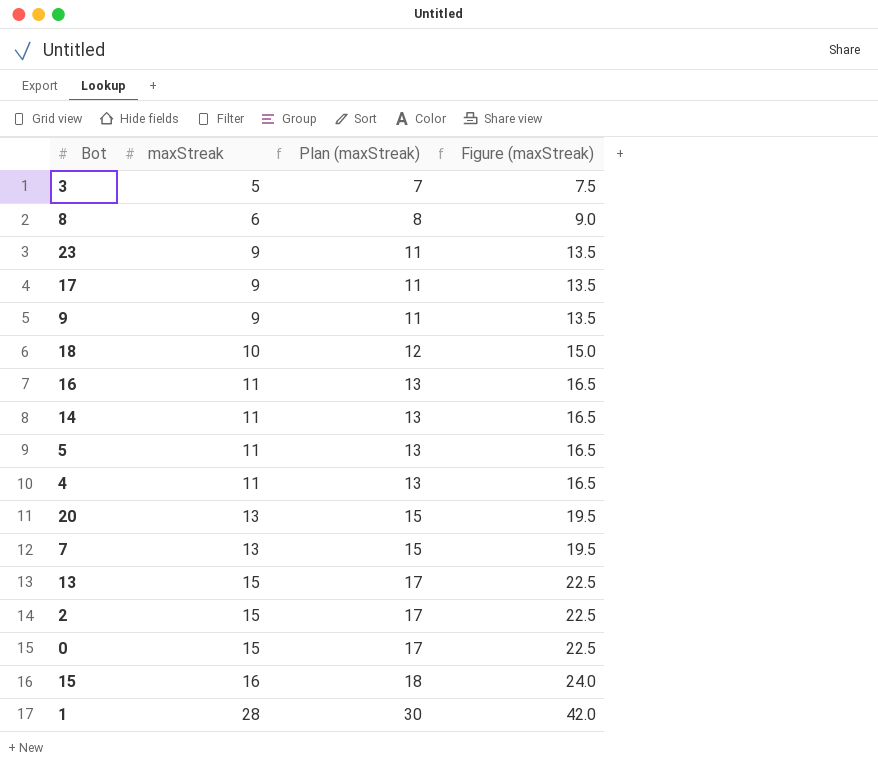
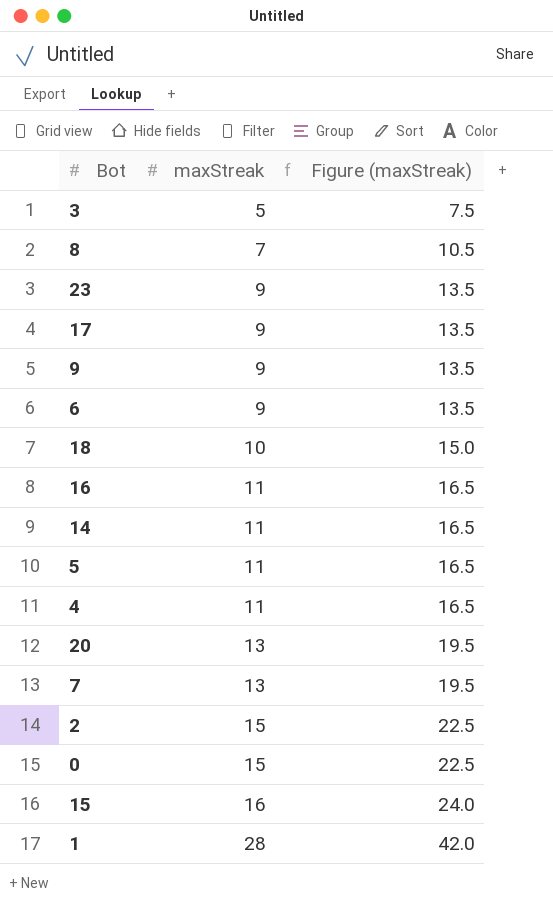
column Plan (maxStreak) | formula: [maxStreak] + 2 -> none
row 13: 15 | 17 | 22.5 -> none
8 | maxStreak: 6 -> 7
8 | Figure (maxStreak): 9.0 -> 10.5
row 6: none -> 9 | 13.5

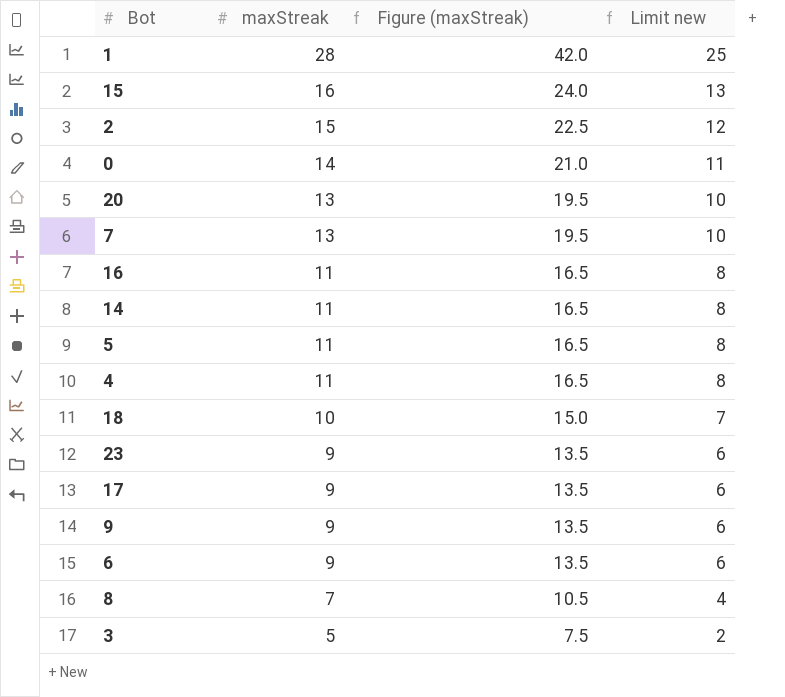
row order: maxStreak ascending -> maxStreak descending
column Limit new | formula: none -> [maxStreak] - 3
0 | maxStreak: 15 -> 14
0 | Figure (maxStreak): 22.5 -> 21.0

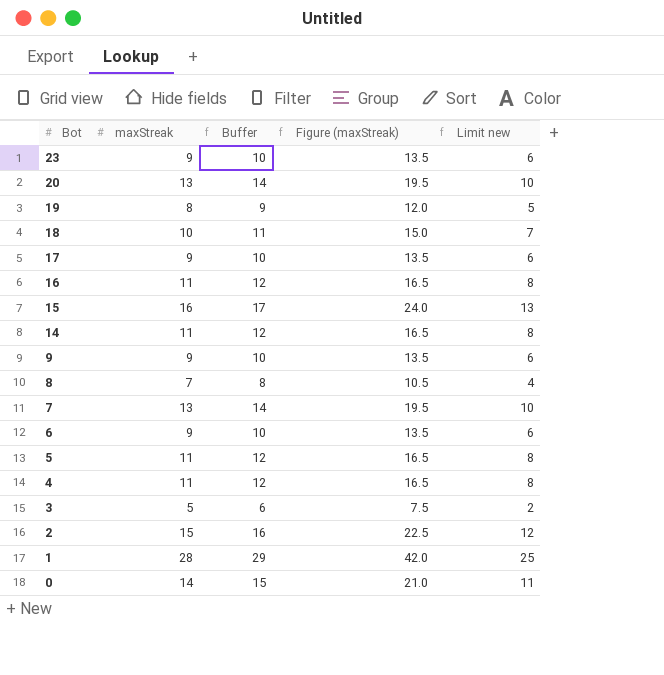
row order: maxStreak descending -> Bot descending
column Buffer | formula: none -> [maxStreak] + 1
row 19: none -> 8 | 9 | 12.0 | 5

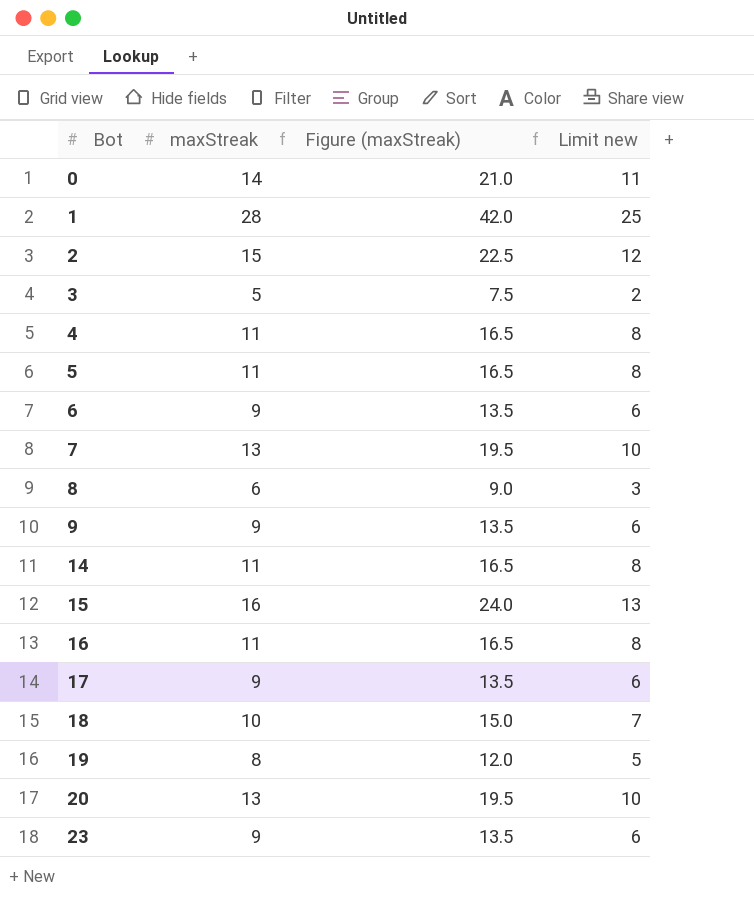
row order: Bot descending -> Bot ascending
column Buffer | formula: [maxStreak] + 1 -> none
8 | maxStreak: 7 -> 6
8 | Figure (maxStreak): 10.5 -> 9.0
8 | Limit new: 4 -> 3

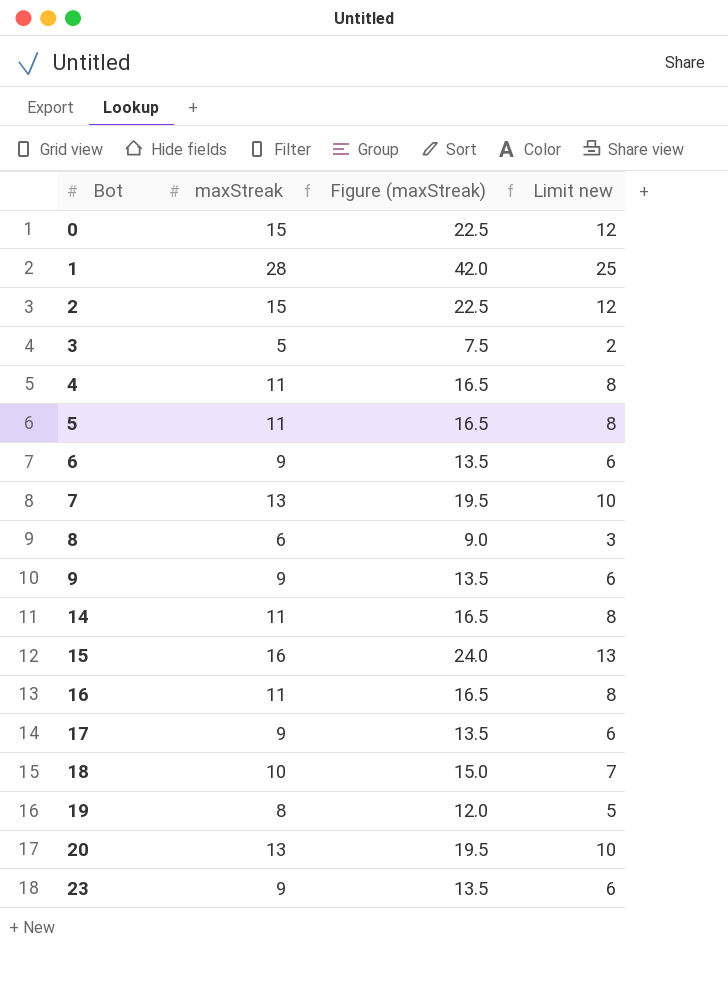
0 | maxStreak: 14 -> 15
0 | Figure (maxStreak): 21.0 -> 22.5
0 | Limit new: 11 -> 12

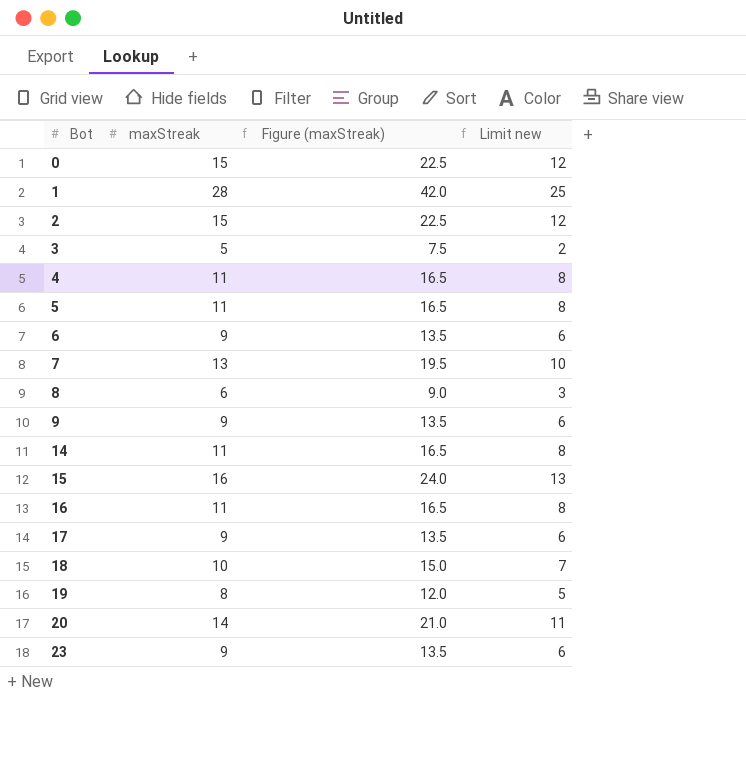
20 | maxStreak: 13 -> 14
20 | Figure (maxStreak): 19.5 -> 21.0
20 | Limit new: 10 -> 11

